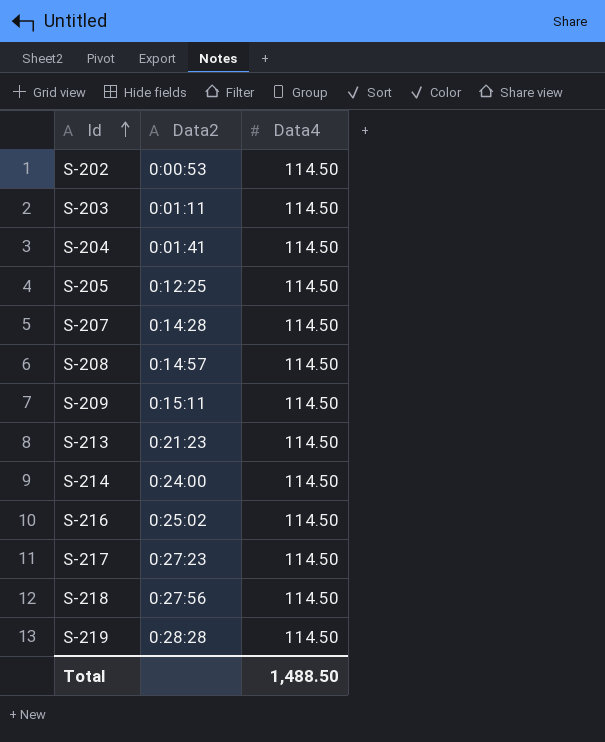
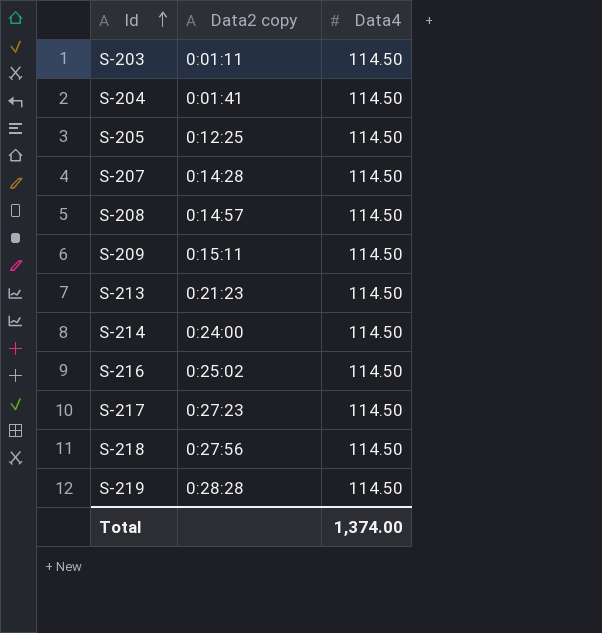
column name: Data2 -> Data2 copy
row S-202: 0:00:53 | 114.50 -> none
Total | Data4: 1,488.50 -> 1,374.00

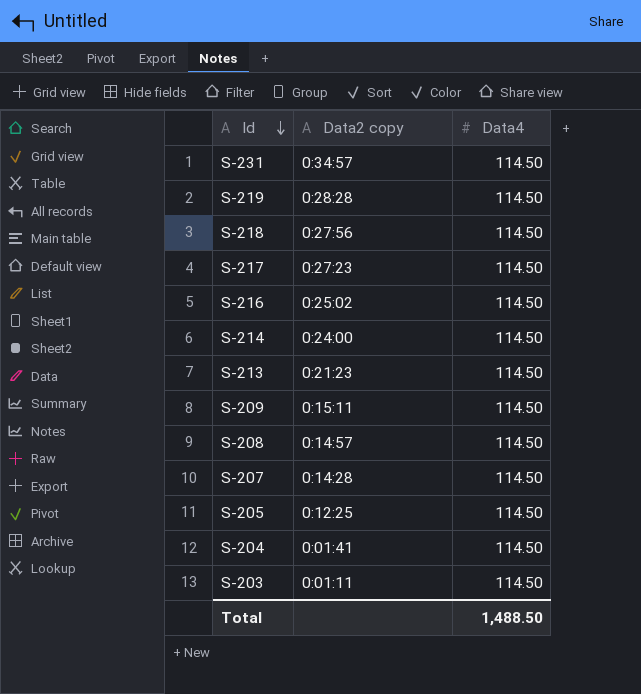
row order: Id ascending -> Id descending
row S-231: none -> 0:34:57 | 114.50
Total | Data4: 1,374.00 -> 1,488.50

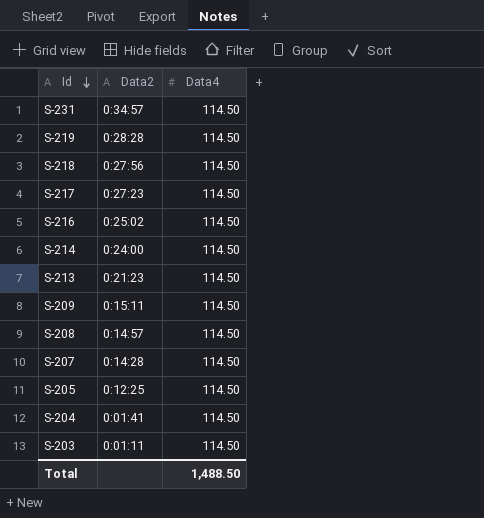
column name: Data2 copy -> Data2

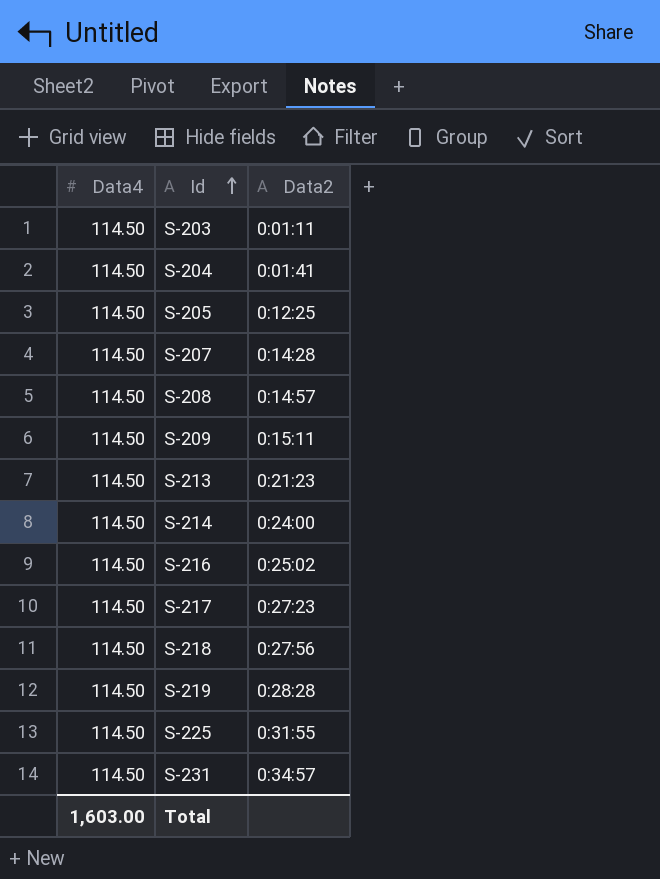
row order: Id descending -> Id ascending
column Data4 | position: 3 -> 1
row S-225: none -> 114.50 | 0:31:55
Total | Data4: 1,488.50 -> 1,603.00

